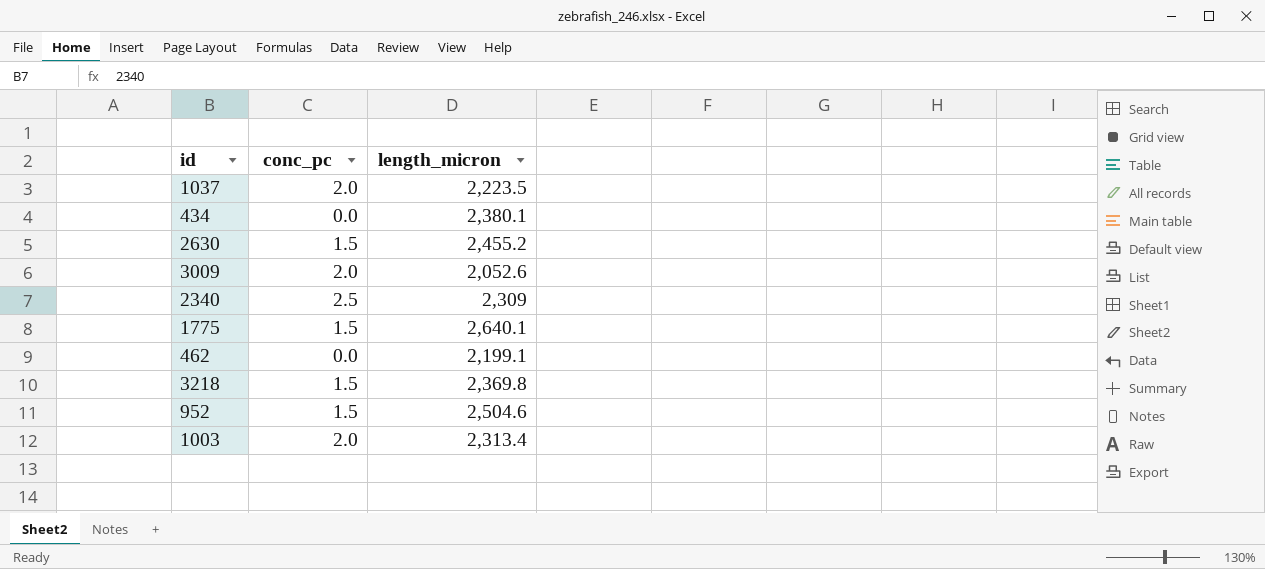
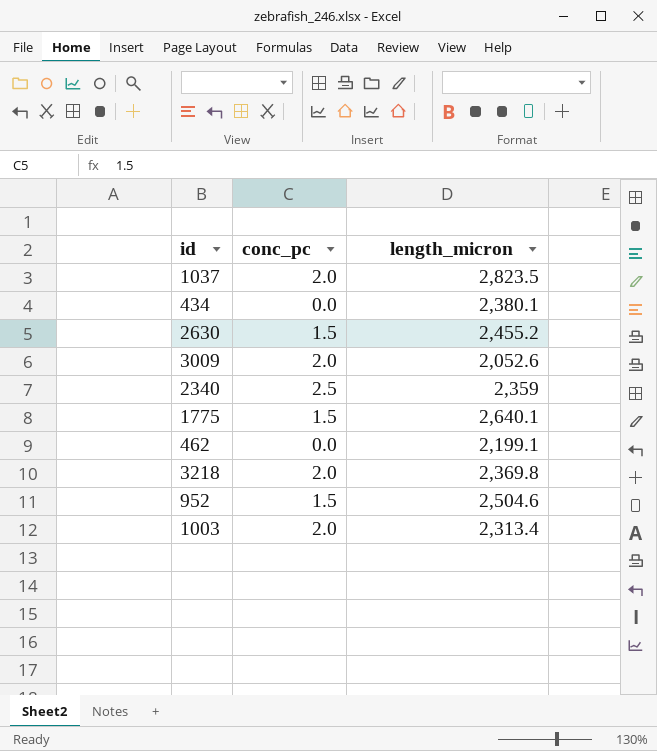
1037 | length_micron: 2,223.5 -> 2,823.5
2340 | length_micron: 2,309 -> 2,359
3218 | conc_pc: 1.5 -> 2.0

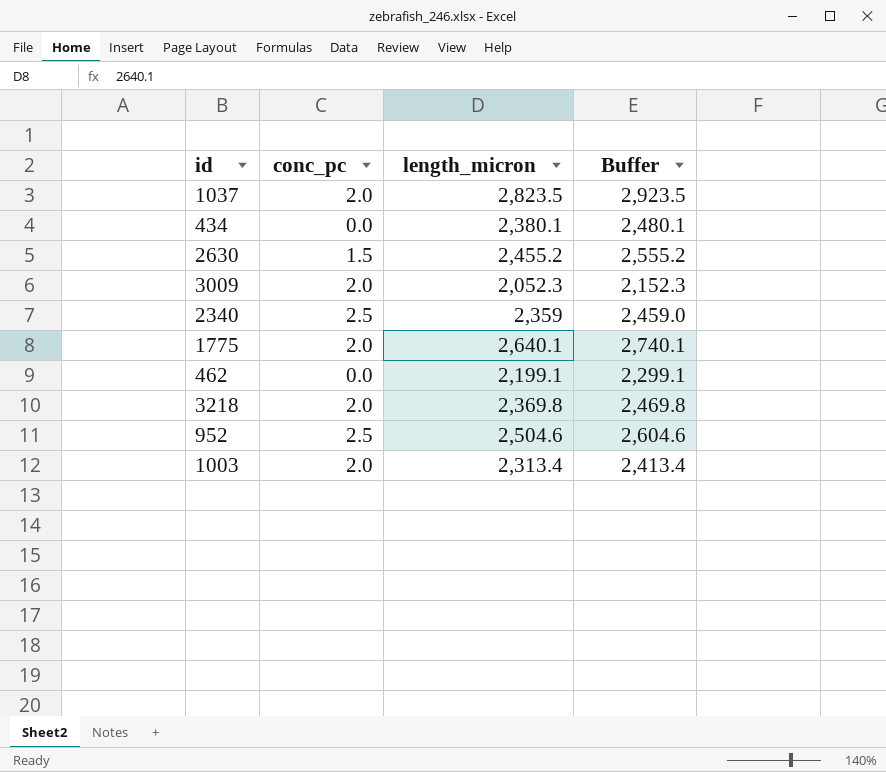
column Buffer | formula: none -> [length_micron] + 100
3009 | length_micron: 2,052.6 -> 2,052.3
1775 | conc_pc: 1.5 -> 2.0
952 | conc_pc: 1.5 -> 2.5

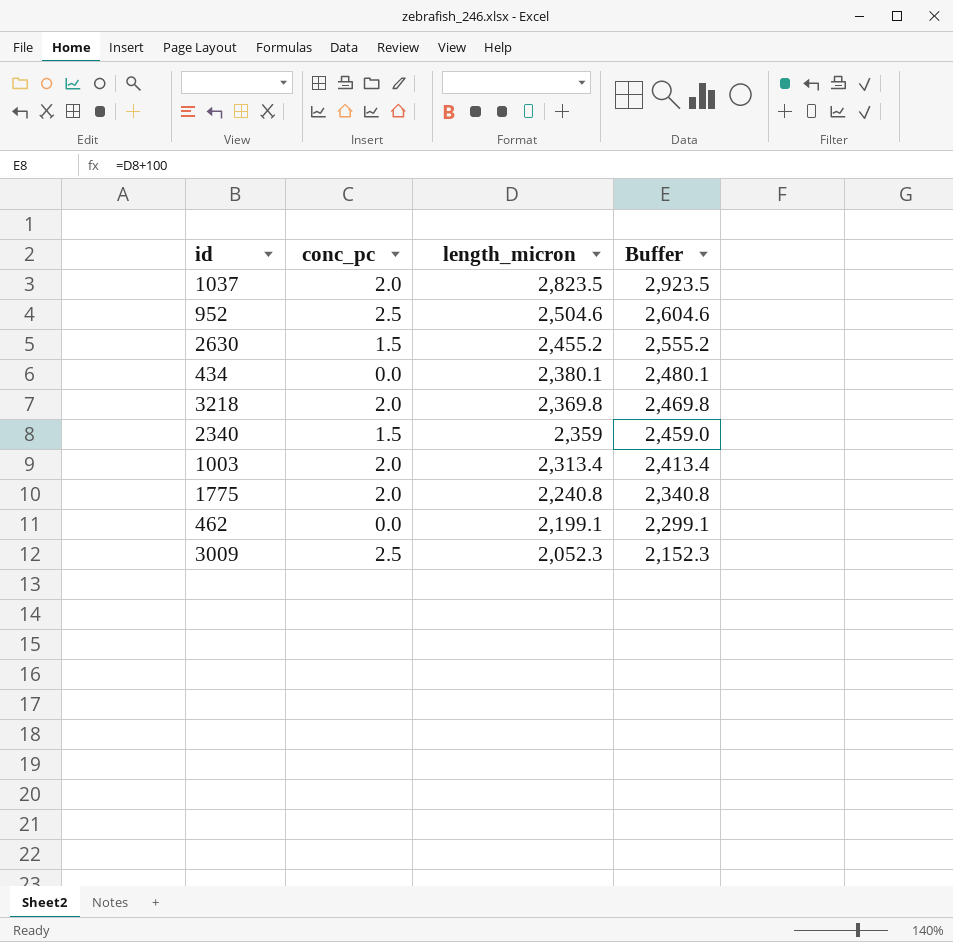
row order: none -> length_micron descending
2340 | conc_pc: 2.5 -> 1.5
1775 | length_micron: 2,640.1 -> 2,240.8
1775 | Buffer: 2,740.1 -> 2,340.8
3009 | conc_pc: 2.0 -> 2.5

